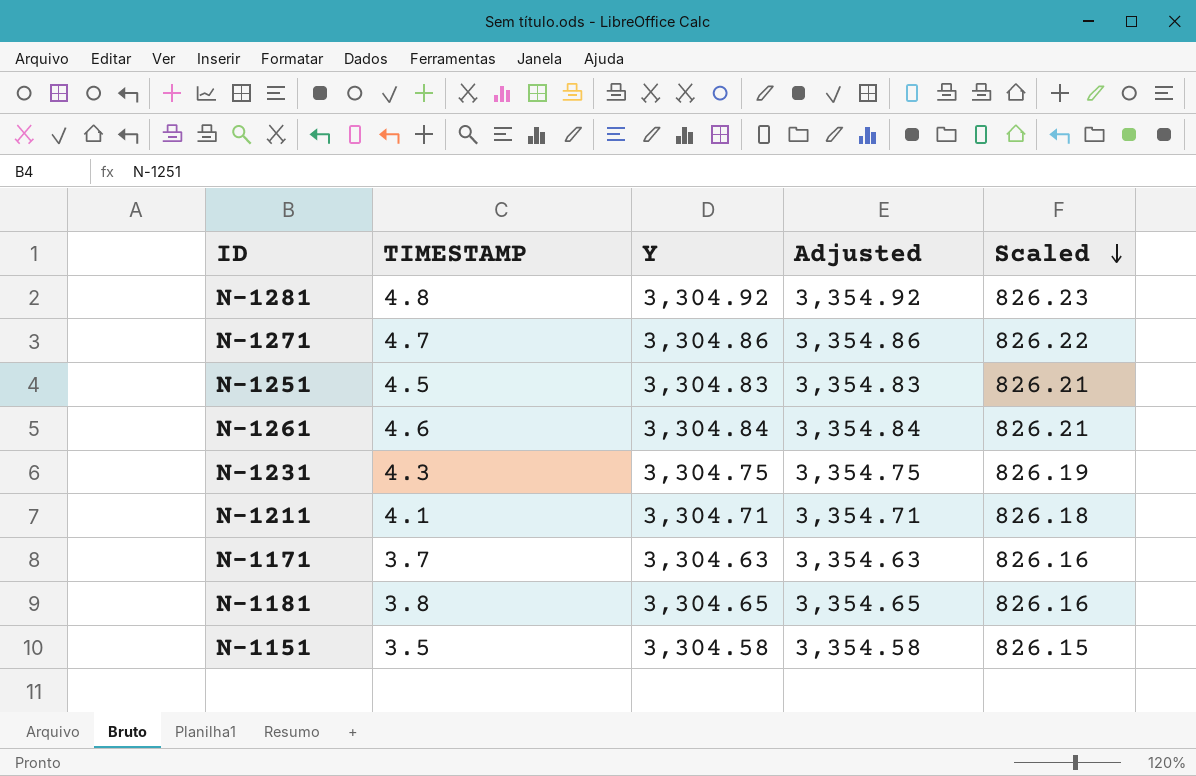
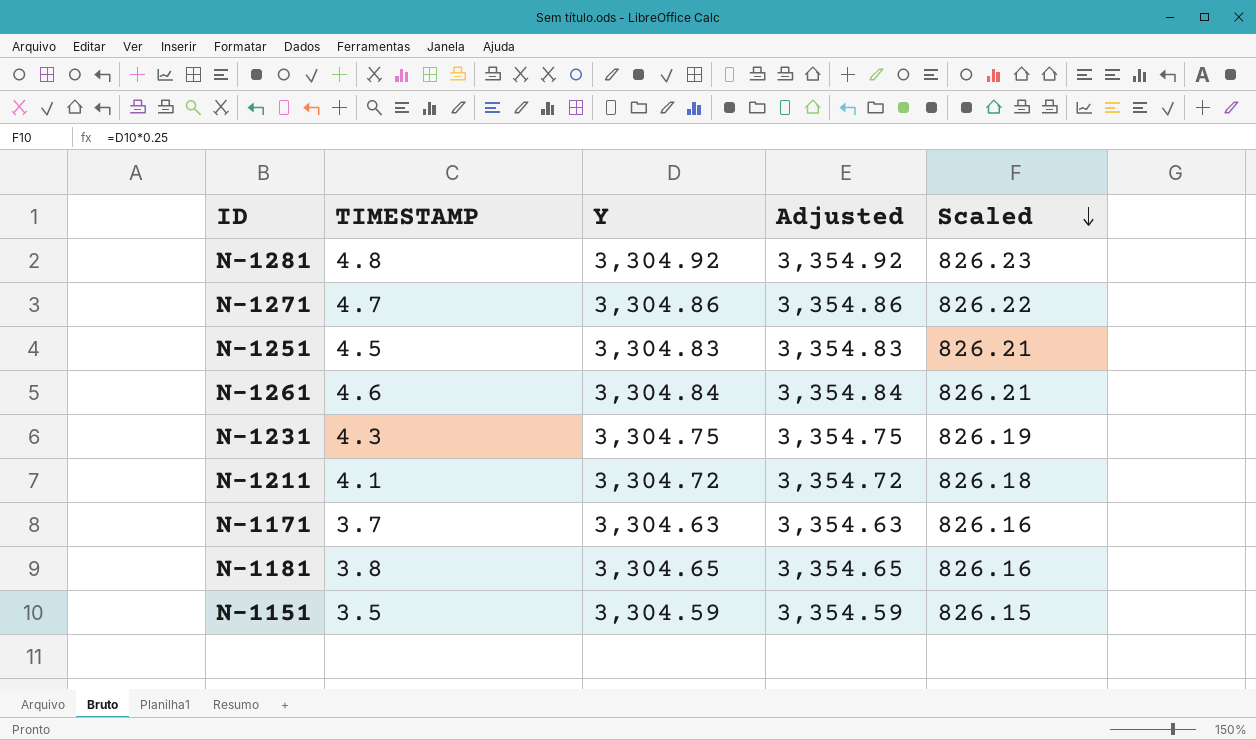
N-1211 | Y: 3,304.71 -> 3,304.72
N-1211 | Adjusted: 3,354.71 -> 3,354.72
N-1151 | Y: 3,304.58 -> 3,304.59
N-1151 | Adjusted: 3,354.58 -> 3,354.59

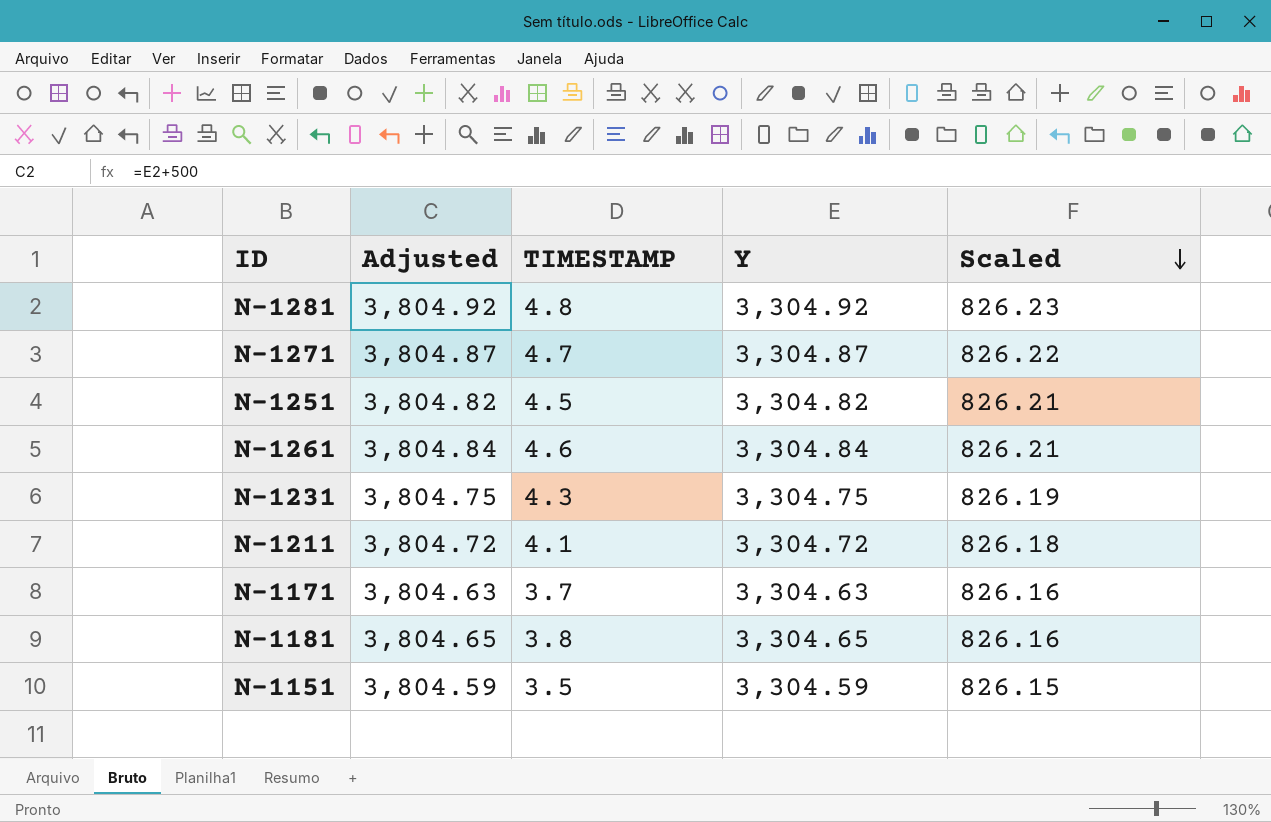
column Adjusted | formula: [Y] + 50 -> [Y] + 500
column Adjusted | position: 4 -> 2
N-1271 | Y: 3,304.86 -> 3,304.87
N-1251 | Y: 3,304.83 -> 3,304.82

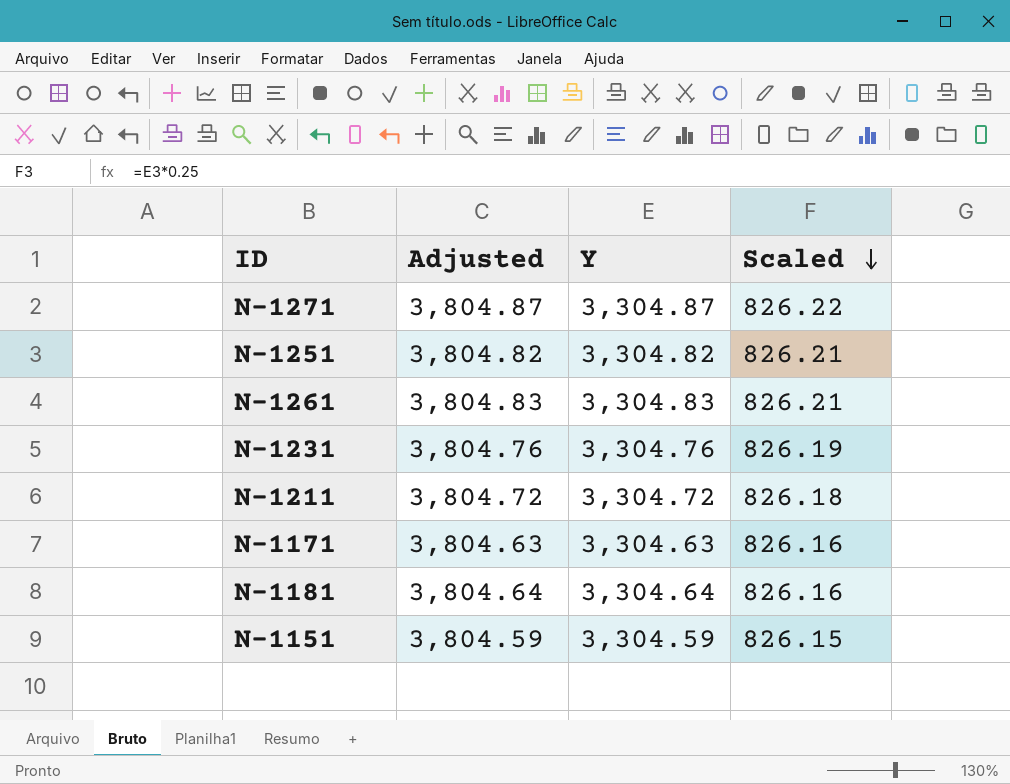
column TIMESTAMP | position: 3 -> none
row N-1281: 3,804.92 | 4.8 | 3,304.92 | 826.23 -> none
N-1261 | Adjusted: 3,804.84 -> 3,804.83
N-1261 | Y: 3,304.84 -> 3,304.83
N-1231 | Adjusted: 3,804.75 -> 3,804.76
N-1231 | Y: 3,304.75 -> 3,304.76
N-1181 | Adjusted: 3,804.65 -> 3,804.64
N-1181 | Y: 3,304.65 -> 3,304.64

